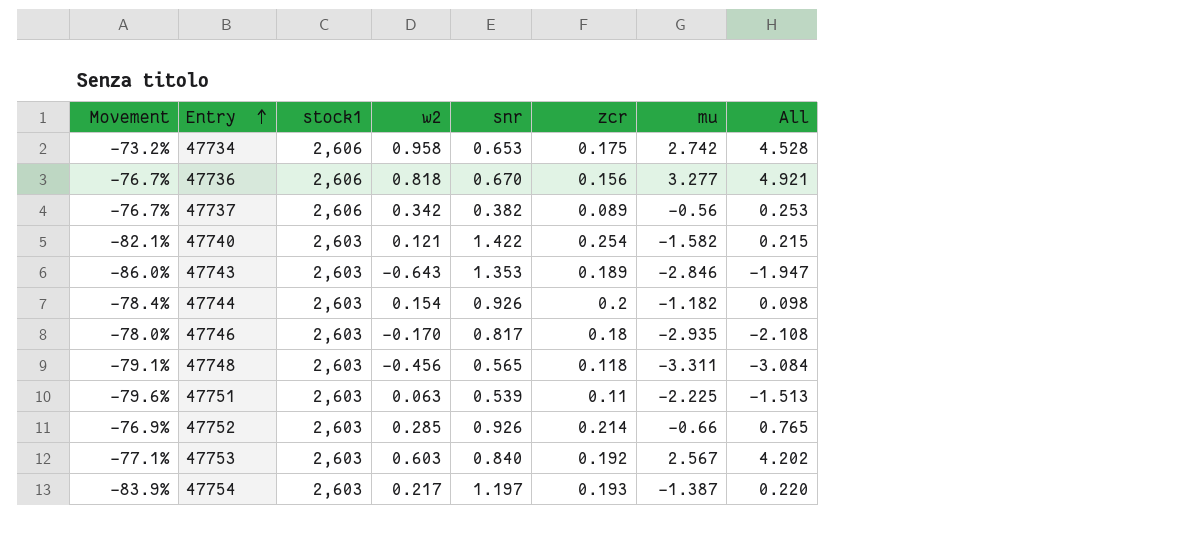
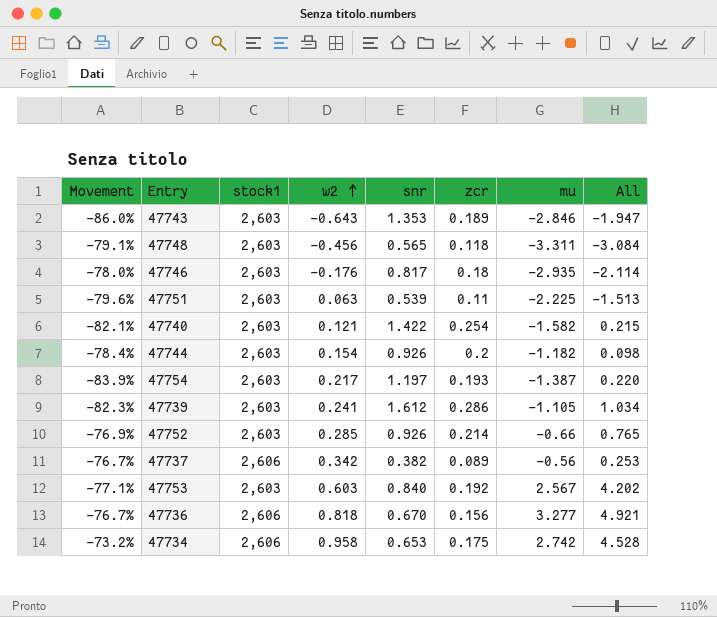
row order: Entry ascending -> w2 ascending
47746 | w2: -0.170 -> -0.176
47746 | All: -2.108 -> -2.114
row 47739: none -> -82.3% | 2,603 | 0.241 | 1.612 | 0.286 | -1.105 | 1.034

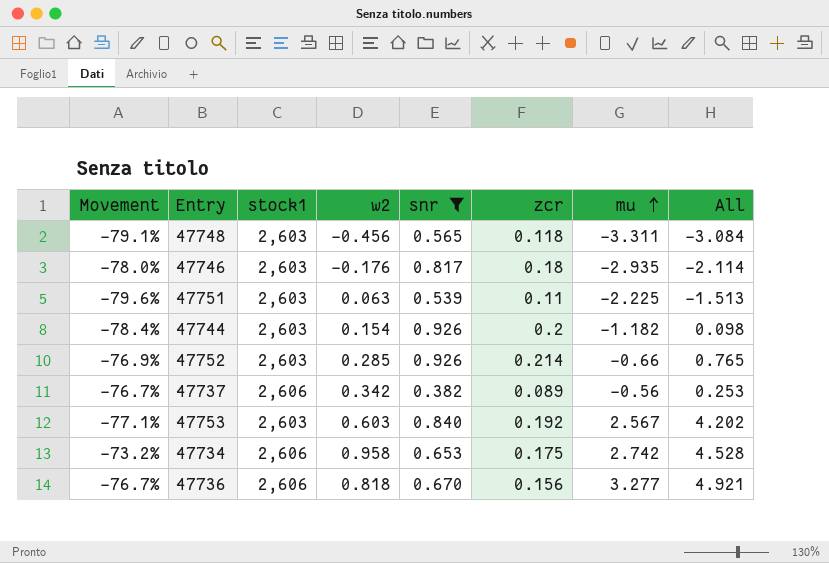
filter: none -> snr <= 0.926
row order: w2 ascending -> mu ascending

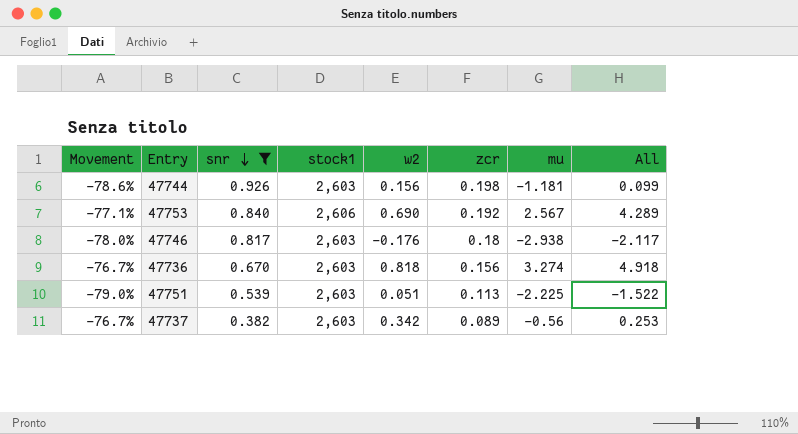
row order: mu ascending -> snr descending
column snr | position: 5 -> 3
row 47748: -79.1% | 2,603 | -0.456 | 0.565 | 0.118 | -3.311 | -3.084 -> none
row 47752: -76.9% | 2,603 | 0.285 | 0.926 | 0.214 | -0.66 | 0.765 -> none
row 47734: -73.2% | 2,606 | 0.958 | 0.653 | 0.175 | 2.742 | 4.528 -> none
47744 | Movement: -78.4% -> -78.6%
47744 | w2: 0.154 -> 0.156
47744 | zcr: 0.2 -> 0.198
47744 | mu: -1.182 -> -1.181
47744 | All: 0.098 -> 0.099
47753 | stock1: 2,603 -> 2,606
47753 | w2: 0.603 -> 0.690
47753 | All: 4.202 -> 4.289
47746 | mu: -2.935 -> -2.938
47746 | All: -2.114 -> -2.117
47736 | stock1: 2,606 -> 2,603
47736 | mu: 3.277 -> 3.274
47736 | All: 4.921 -> 4.918
47751 | Movement: -79.6% -> -79.0%
47751 | w2: 0.063 -> 0.051
47751 | zcr: 0.11 -> 0.113
47751 | All: -1.513 -> -1.522
47737 | stock1: 2,606 -> 2,603

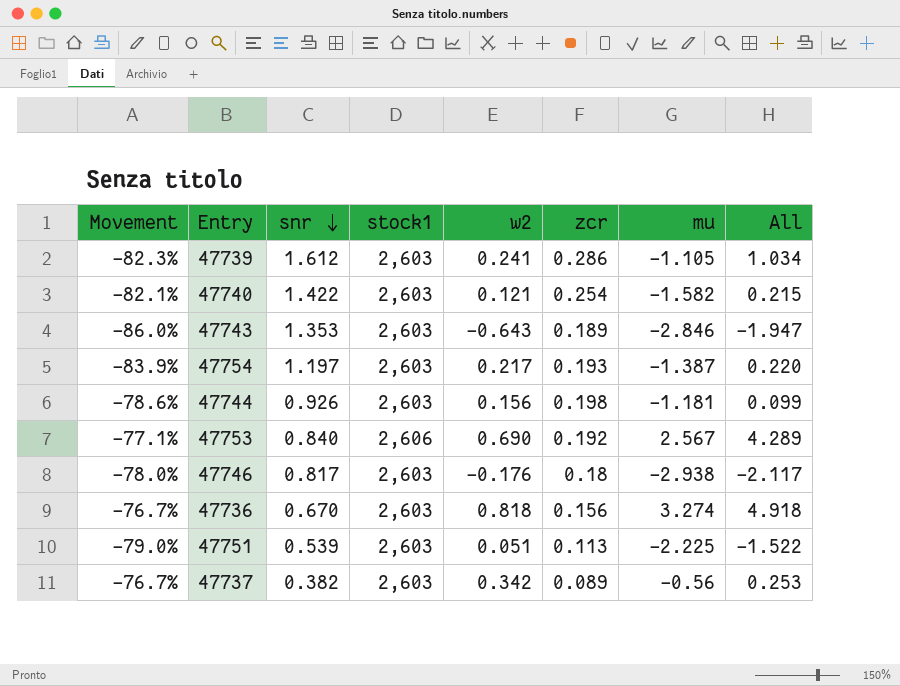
filter: snr <= 0.926 -> none

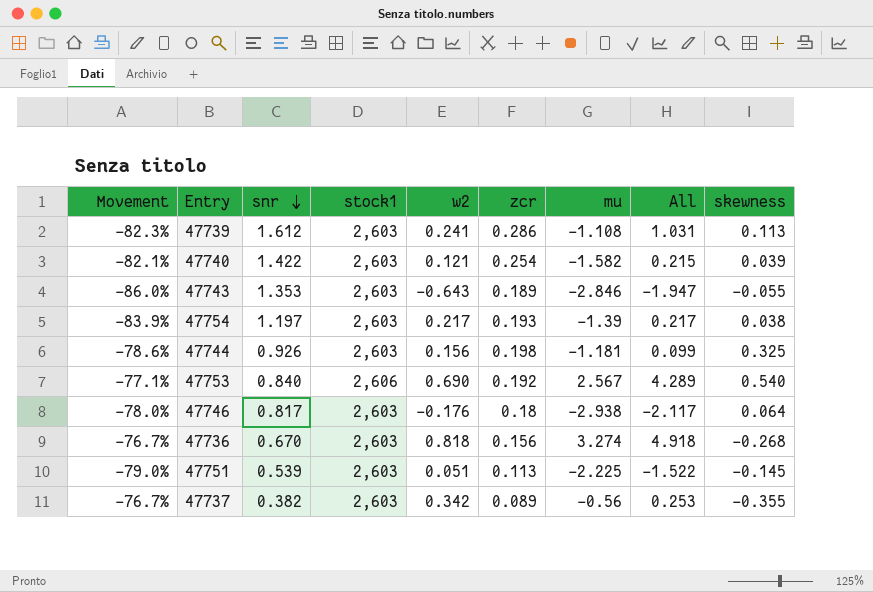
column skewness | position: none -> 9
47739 | mu: -1.105 -> -1.108
47739 | All: 1.034 -> 1.031
47754 | mu: -1.387 -> -1.39
47754 | All: 0.220 -> 0.217

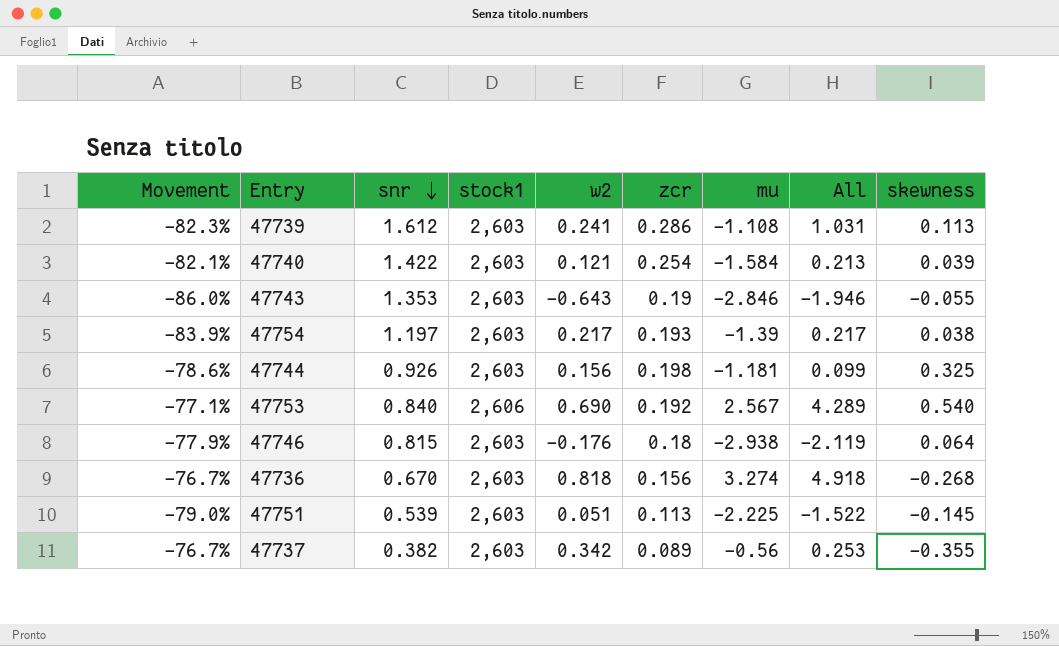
47740 | mu: -1.582 -> -1.584
47740 | All: 0.215 -> 0.213
47743 | zcr: 0.189 -> 0.19
47743 | All: -1.947 -> -1.946
47746 | Movement: -78.0% -> -77.9%
47746 | snr: 0.817 -> 0.815
47746 | All: -2.117 -> -2.119

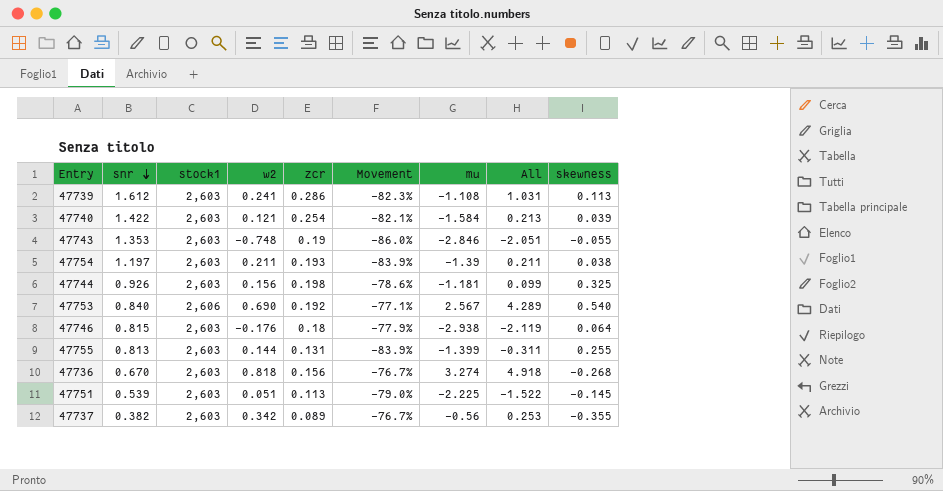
column Movement | position: 1 -> 6
47743 | w2: -0.643 -> -0.748
47743 | All: -1.946 -> -2.051
47754 | w2: 0.217 -> 0.211
47754 | All: 0.217 -> 0.211
row 47755: none -> 0.813 | 2,603 | 0.144 | 0.131 | -83.9% | -1.399 | -0.311 | 0.255

